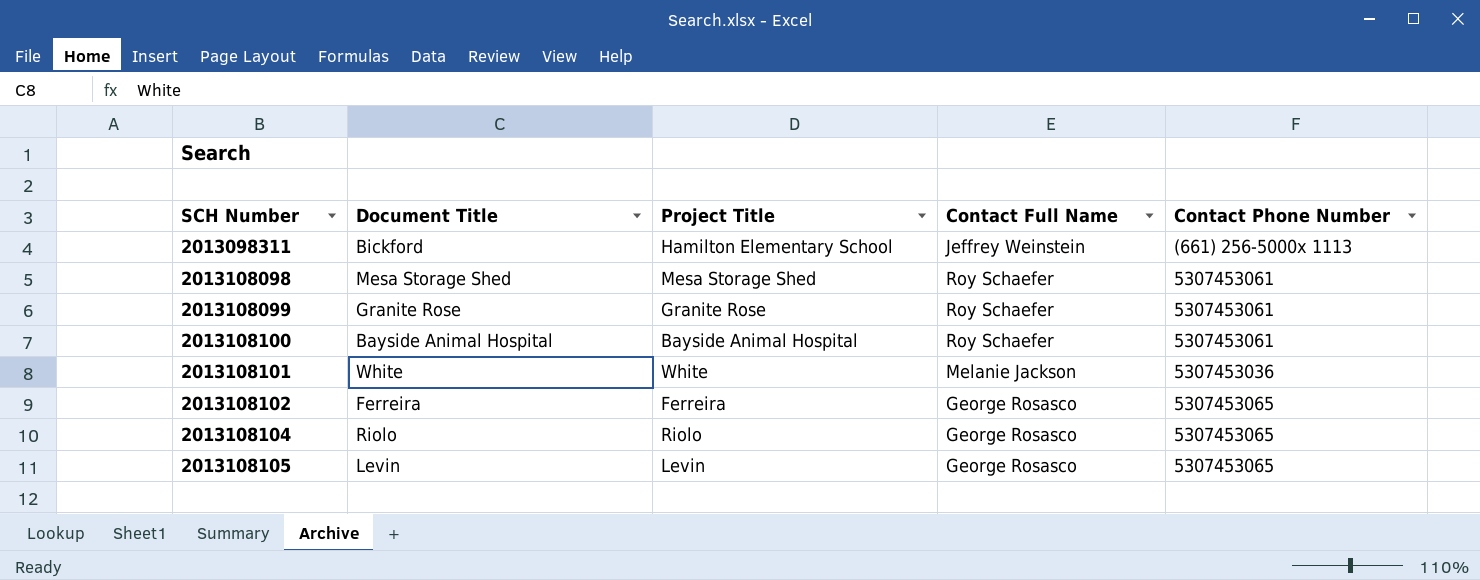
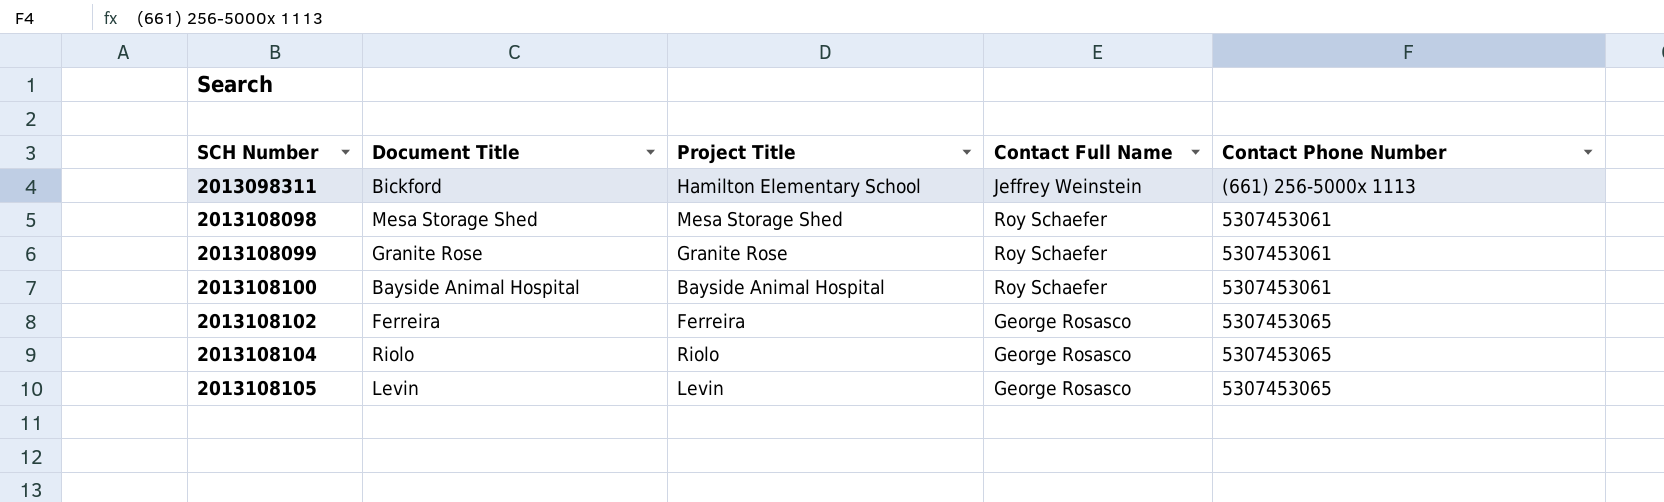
row 2013108101: White | White | Melanie Jackson | 5307453036 -> none

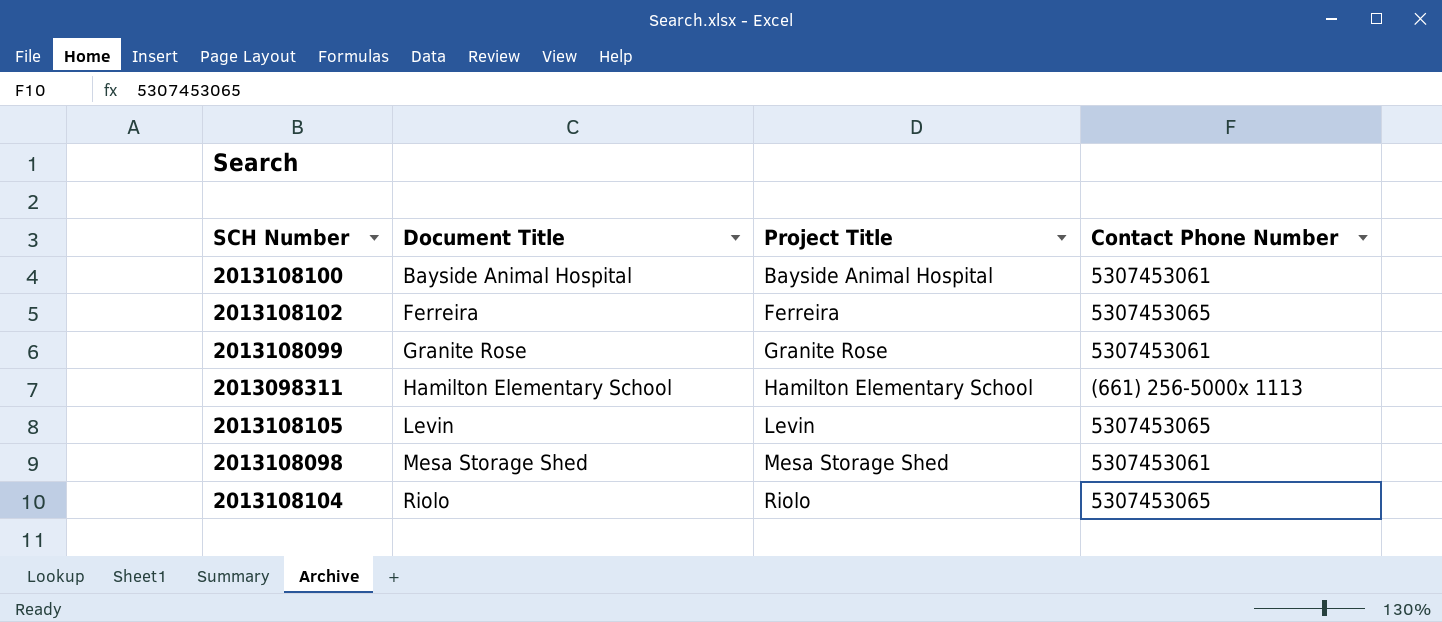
row order: SCH Number ascending -> Document Title ascending
column Contact Full Name | position: 4 -> none
2013098311 | Document Title: Bickford -> Hamilton Elementary School

